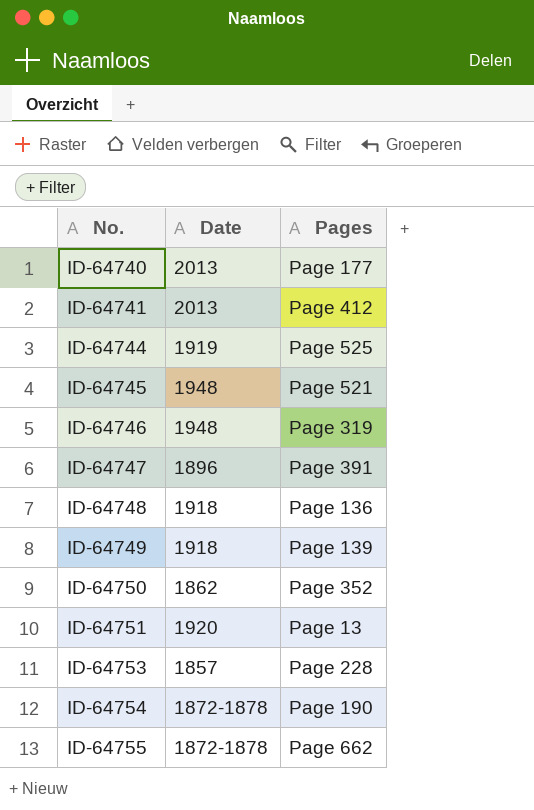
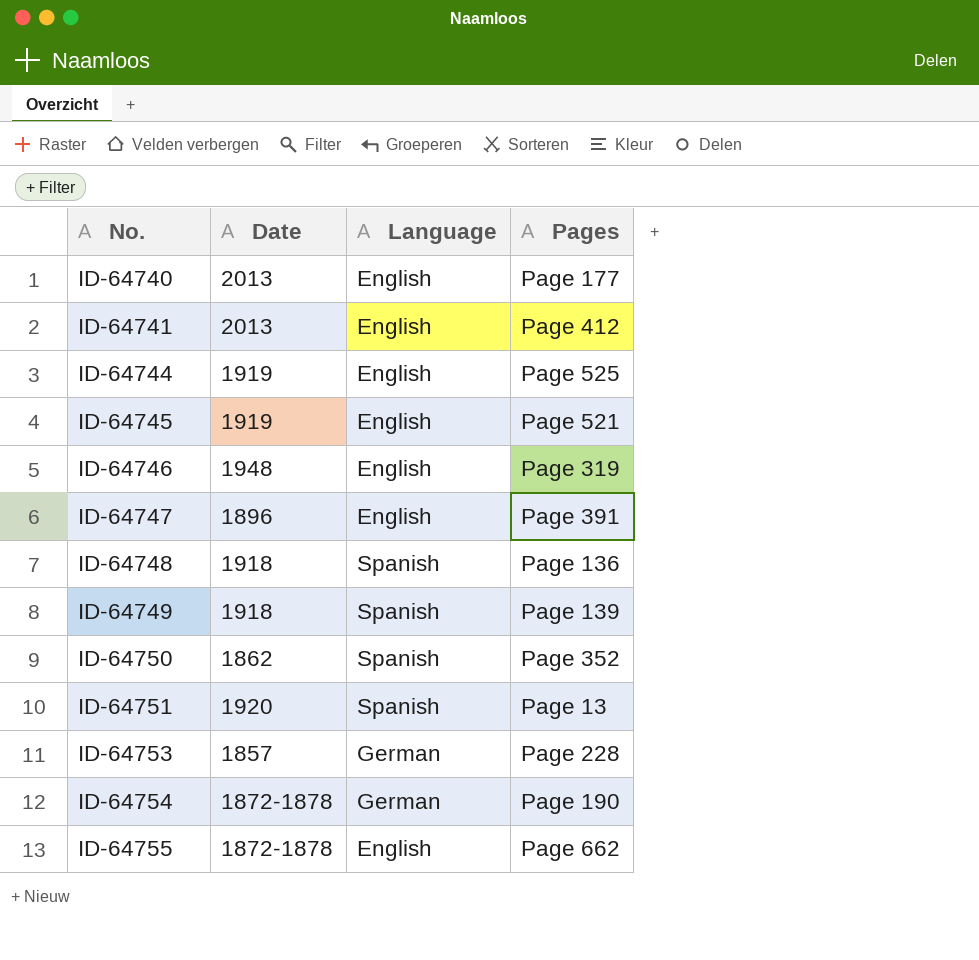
column Language | position: none -> 3
ID-64745 | Date: 1948 -> 1919

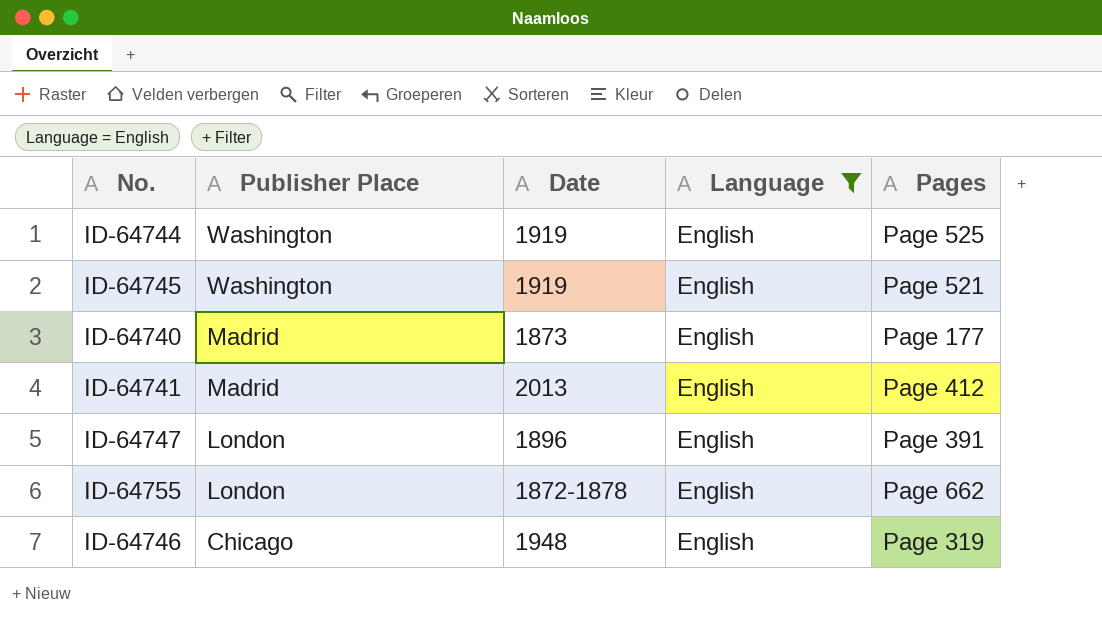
filter: none -> Language = English
row order: No. ascending -> Publisher Place descending
column Publisher Place | position: none -> 2
ID-64740 | Date: 2013 -> 1873

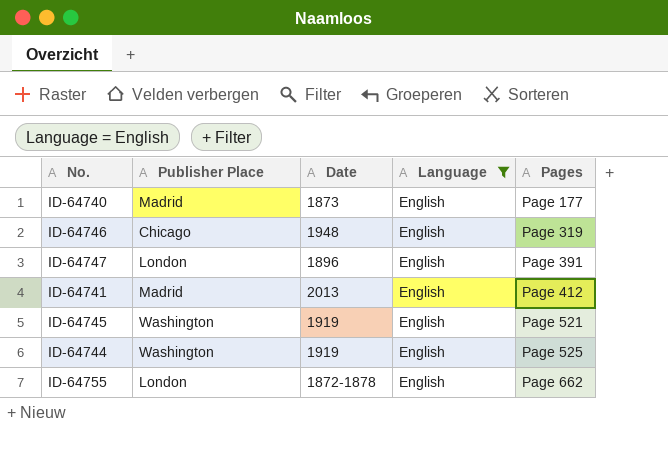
row order: Publisher Place descending -> Pages ascending

